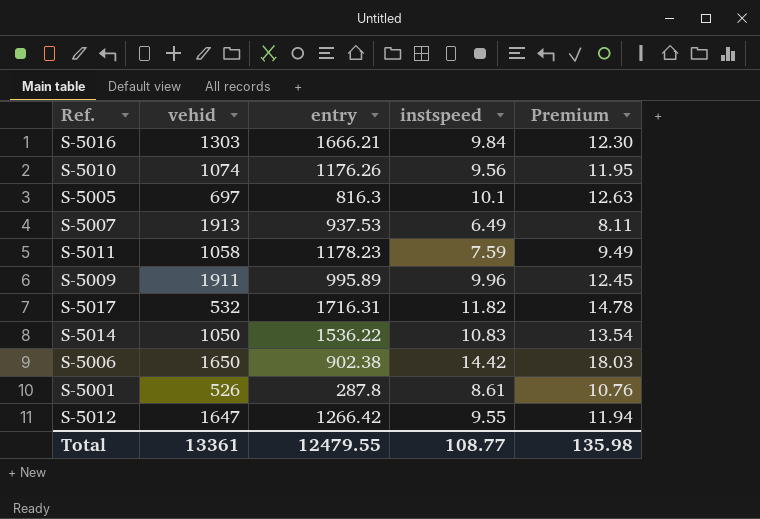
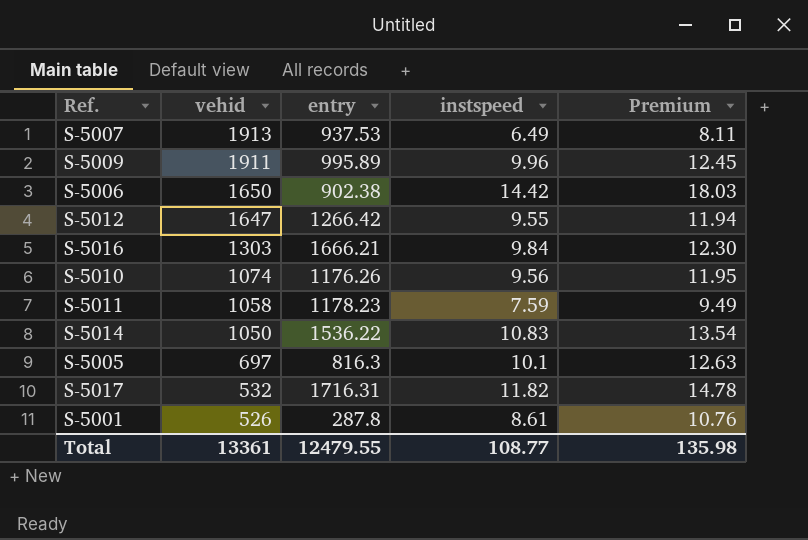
row order: none -> vehid descending

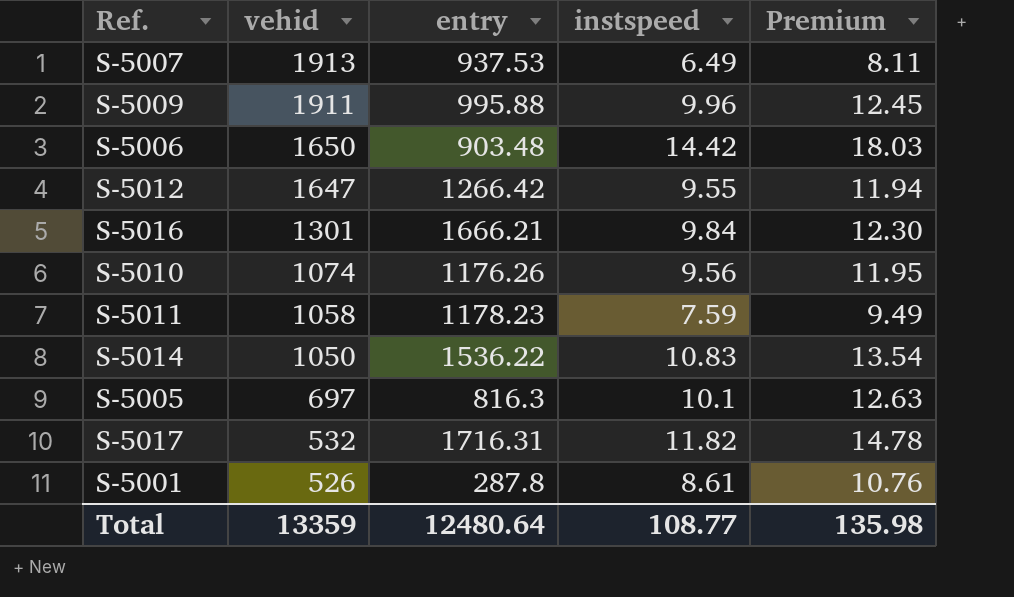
S-5009 | entry: 995.89 -> 995.88
S-5006 | entry: 902.38 -> 903.48
S-5016 | vehid: 1303 -> 1301
Total | vehid: 13361 -> 13359
Total | entry: 12479.55 -> 12480.64

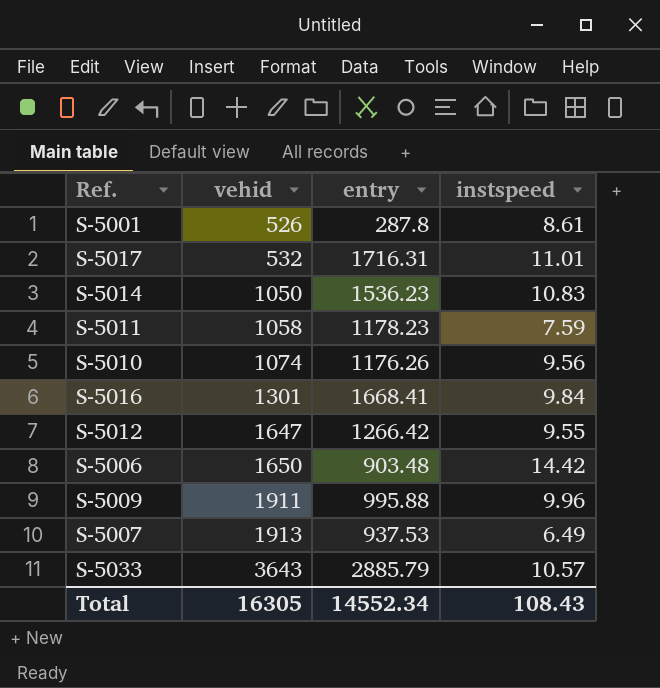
row order: vehid descending -> vehid ascending
column Premium | formula: [instspeed] * 1.25 -> none
row S-5005: 697 | 816.3 | 10.1 | 12.63 -> none
S-5017 | instspeed: 11.82 -> 11.01
S-5014 | entry: 1536.22 -> 1536.23
S-5016 | entry: 1666.21 -> 1668.41
row S-5033: none -> 3643 | 2885.79 | 10.57
Total | vehid: 13359 -> 16305
Total | entry: 12480.64 -> 14552.34
Total | instspeed: 108.77 -> 108.43

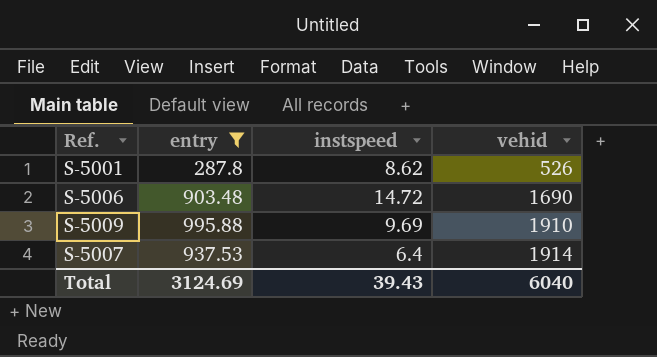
filter: none -> entry <= 995.88
column vehid | position: 2 -> 4
S-5001 | instspeed: 8.61 -> 8.62
S-5006 | instspeed: 14.42 -> 14.72
S-5006 | vehid: 1650 -> 1690
S-5009 | instspeed: 9.96 -> 9.69
S-5009 | vehid: 1911 -> 1910
S-5007 | instspeed: 6.49 -> 6.4
S-5007 | vehid: 1913 -> 1914
Total | entry: 14552.34 -> 3124.69
Total | instspeed: 108.43 -> 39.43
Total | vehid: 16305 -> 6040

